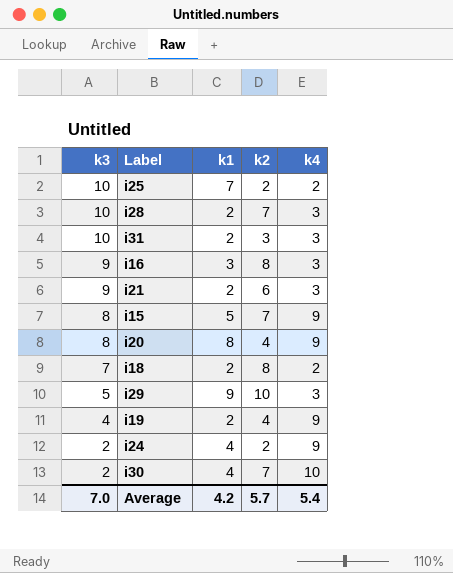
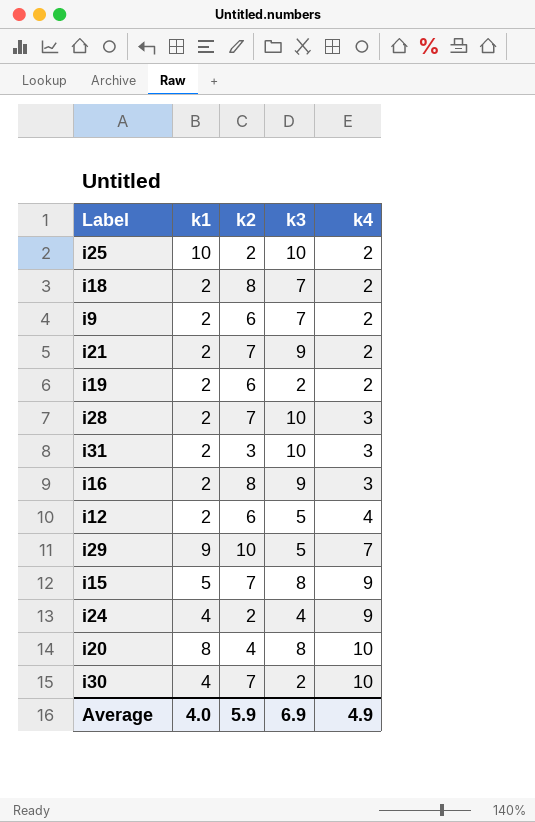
row order: k3 descending -> k4 ascending
column k3 | position: 1 -> 4
i25 | k1: 7 -> 10
row i9: none -> 2 | 6 | 7 | 2
i21 | k2: 6 -> 7
i21 | k4: 3 -> 2
i19 | k2: 4 -> 6
i19 | k3: 4 -> 2
i19 | k4: 9 -> 2
i16 | k1: 3 -> 2
row i12: none -> 2 | 6 | 5 | 4
i29 | k4: 3 -> 7
i24 | k3: 2 -> 4
i20 | k4: 9 -> 10
Average | k1: 4.2 -> 4.0
Average | k2: 5.7 -> 5.9
Average | k3: 7.0 -> 6.9
Average | k4: 5.4 -> 4.9

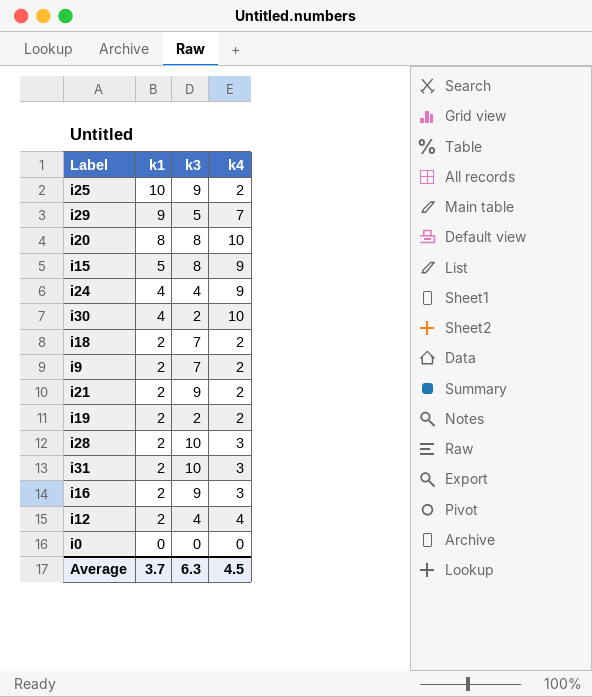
row order: k4 ascending -> k1 descending
column k2 | position: 3 -> none
i25 | k3: 10 -> 9
i12 | k3: 5 -> 4
row i0: none -> 0 | 0 | 0
Average | k1: 4.0 -> 3.7
Average | k3: 6.9 -> 6.3
Average | k4: 4.9 -> 4.5

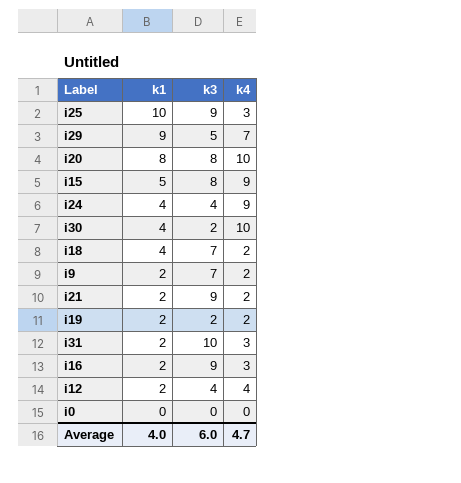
row i28: 2 | 10 | 3 -> none
i25 | k4: 2 -> 3
i18 | k1: 2 -> 4
Average | k1: 3.7 -> 4.0
Average | k3: 6.3 -> 6.0
Average | k4: 4.5 -> 4.7

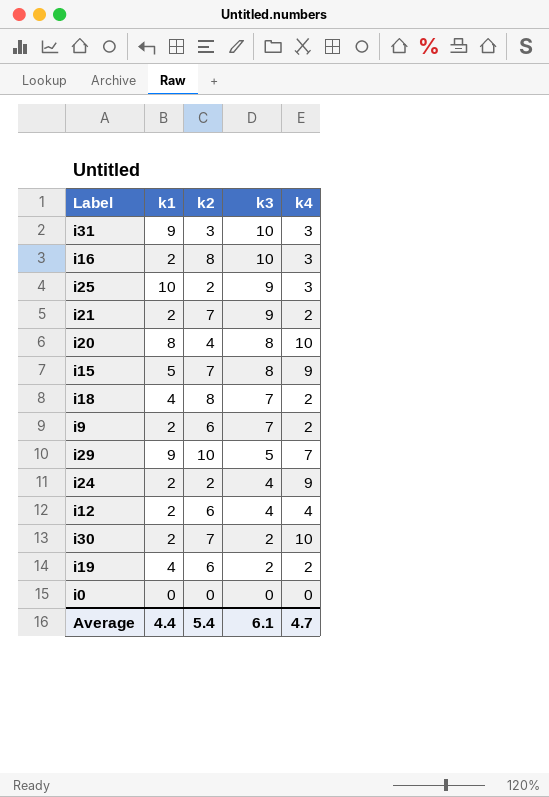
row order: k1 descending -> k3 descending
column k2 | position: none -> 3
i31 | k1: 2 -> 9
i16 | k3: 9 -> 10
i24 | k1: 4 -> 2
i30 | k1: 4 -> 2
i19 | k1: 2 -> 4
Average | k1: 4.0 -> 4.4
Average | k3: 6.0 -> 6.1

